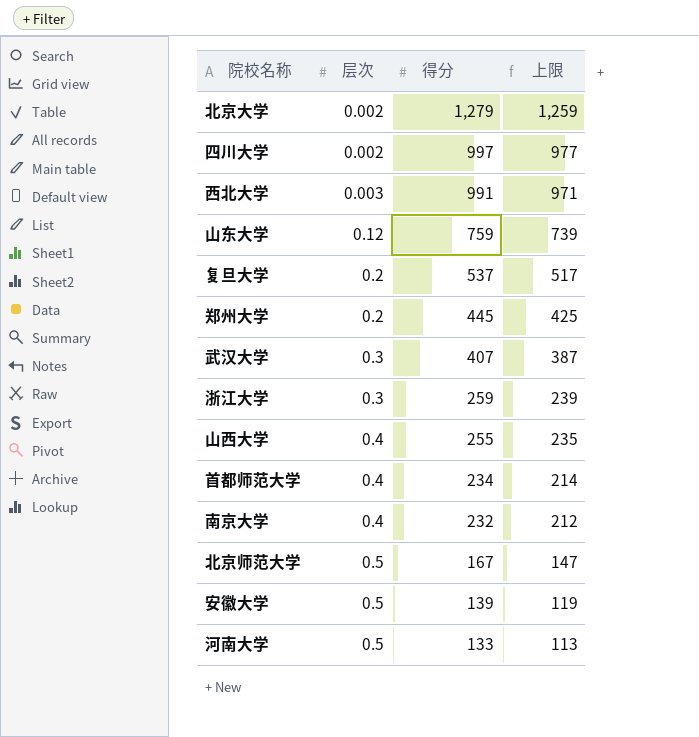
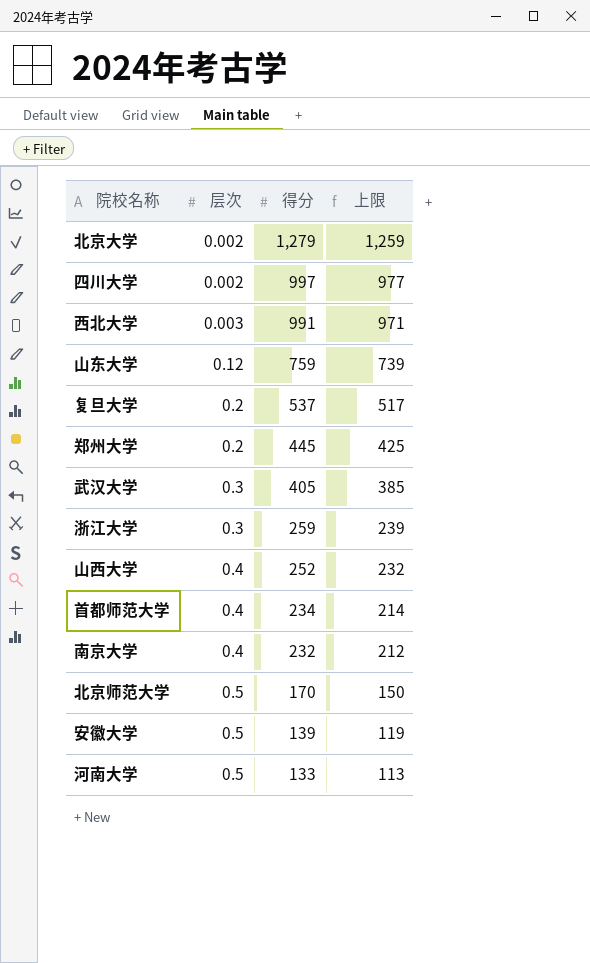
武汉大学 | 得分: 407 -> 405
武汉大学 | 上限: 387 -> 385
山西大学 | 得分: 255 -> 252
山西大学 | 上限: 235 -> 232
北京师范大学 | 得分: 167 -> 170
北京师范大学 | 上限: 147 -> 150

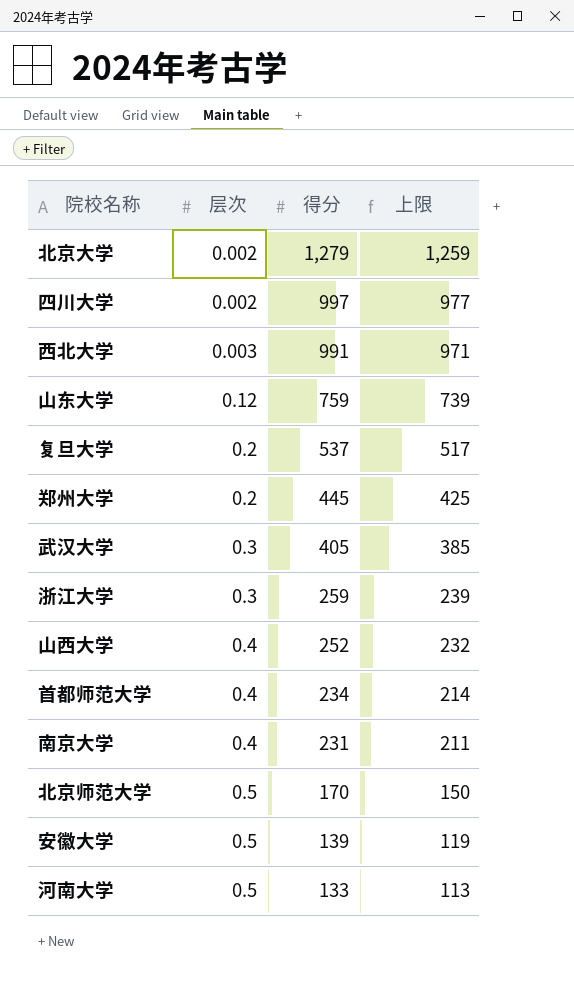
南京大学 | 得分: 232 -> 231
南京大学 | 上限: 212 -> 211

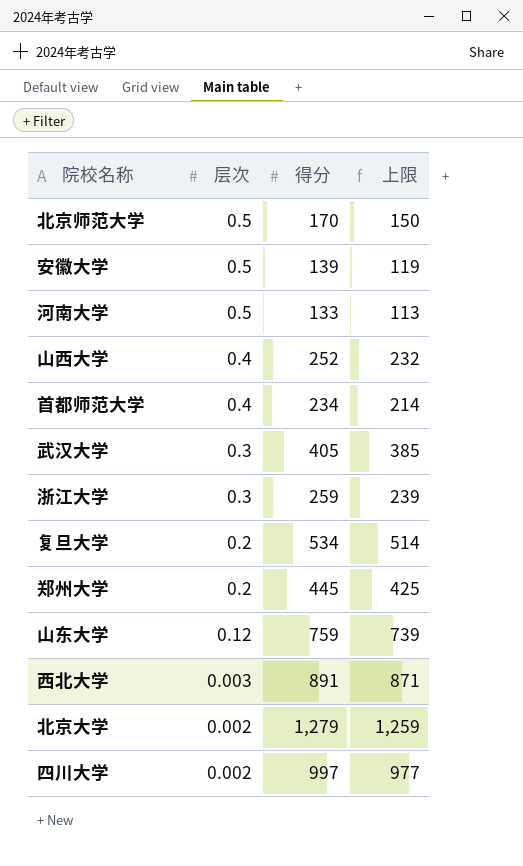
row order: 层次 ascending -> 层次 descending
row 南京大学: 0.4 | 231 | 211 -> none
复旦大学 | 得分: 537 -> 534
复旦大学 | 上限: 517 -> 514
西北大学 | 得分: 991 -> 891
西北大学 | 上限: 971 -> 871

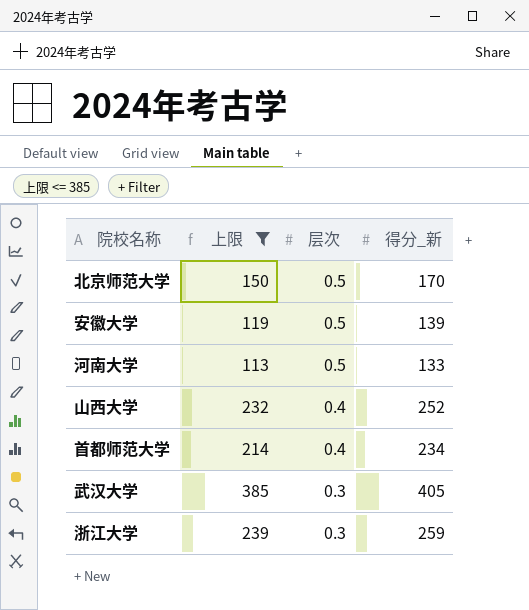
filter: none -> 上限 <= 385
column 上限 | position: 4 -> 2
column name: 得分 -> 得分_新

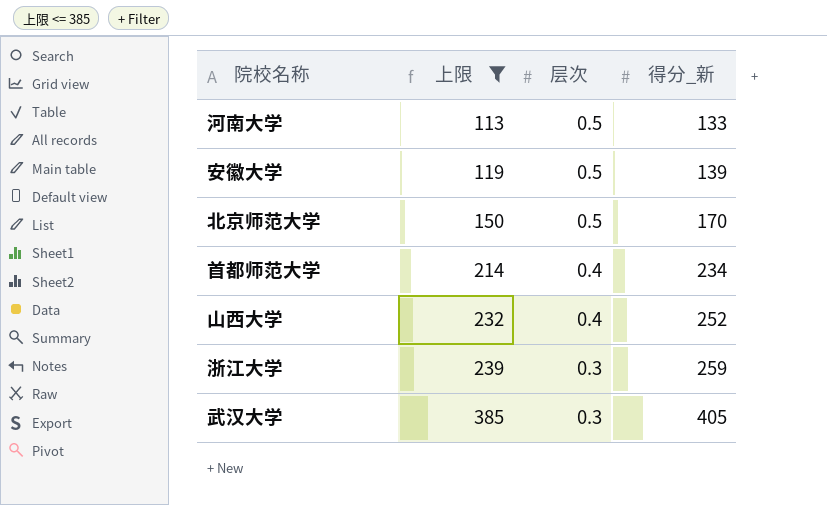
row order: 层次 descending -> 上限 ascending

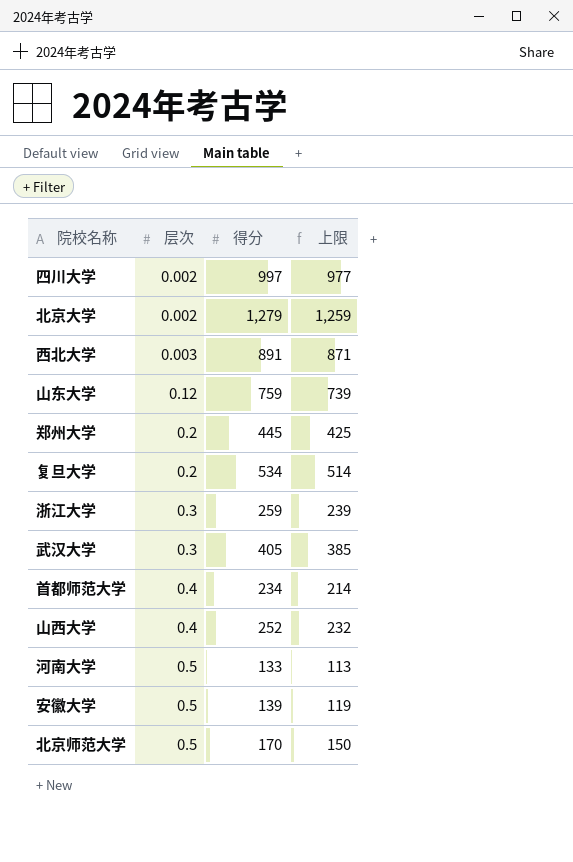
filter: 上限 <= 385 -> none
row order: 上限 ascending -> 层次 ascending
column name: 得分_新 -> 得分
column 上限 | position: 2 -> 4

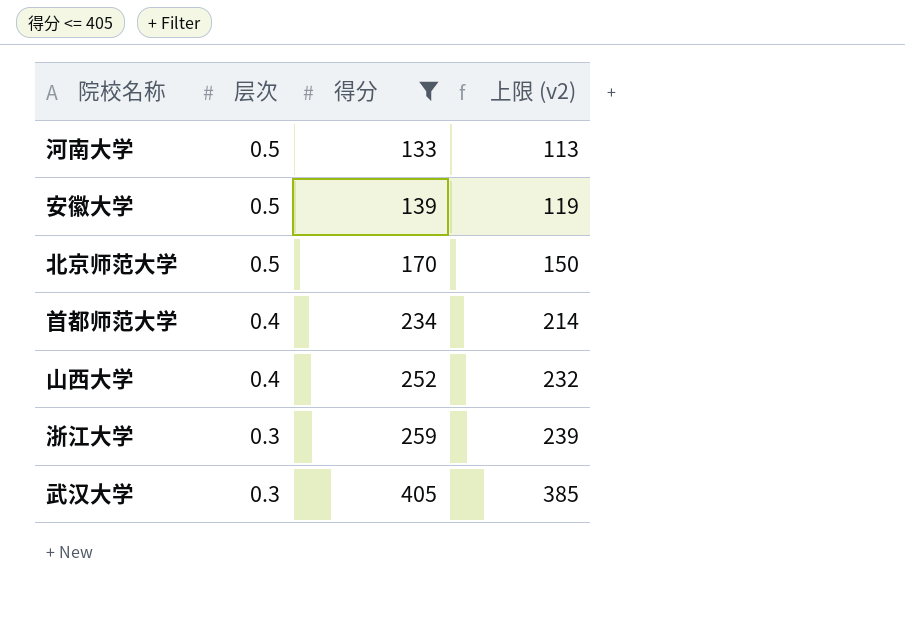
filter: none -> 得分 <= 405
row order: 层次 ascending -> 层次 descending
column name: 上限 -> 上限 (v2)

